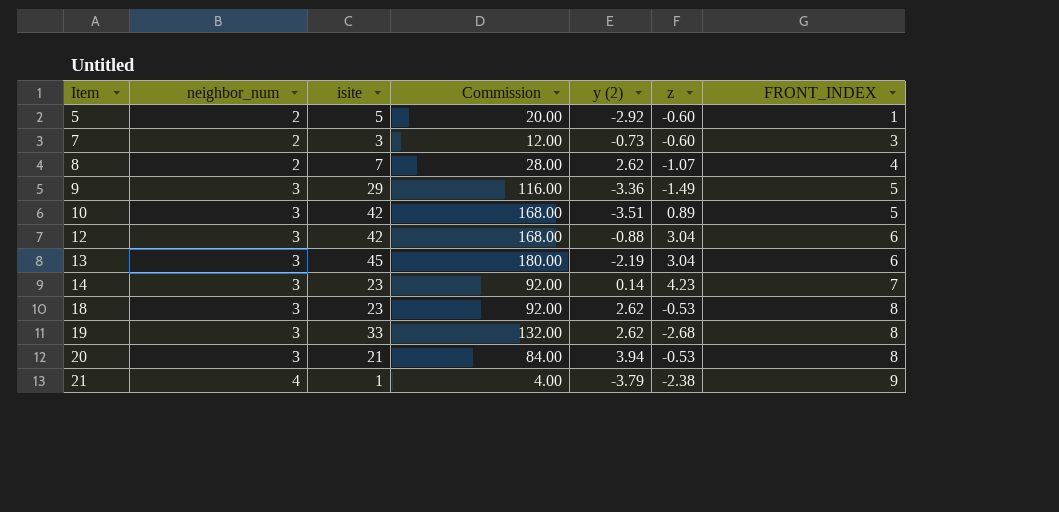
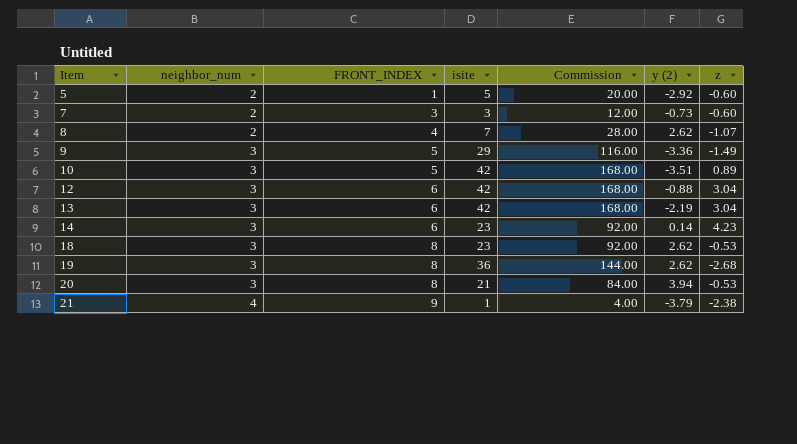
column FRONT_INDEX | position: 7 -> 3
13 | isite: 45 -> 42
13 | Commission: 180.00 -> 168.00
14 | FRONT_INDEX: 7 -> 6
19 | isite: 33 -> 36
19 | Commission: 132.00 -> 144.00

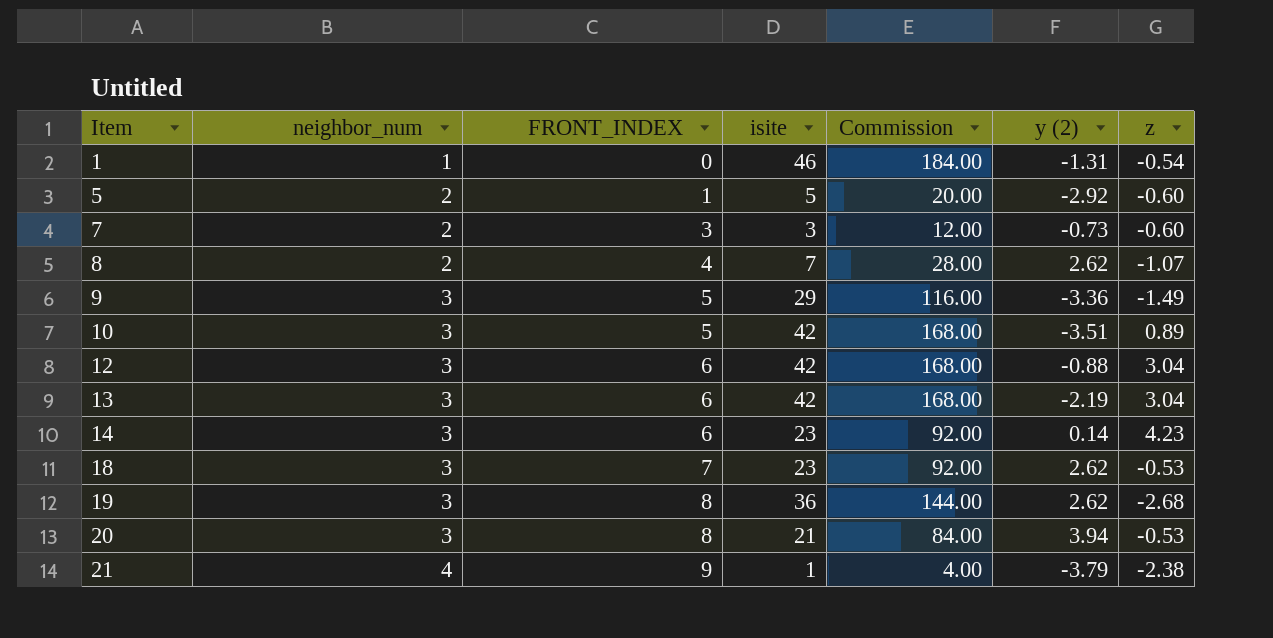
row 1: none -> 1 | 0 | 46 | 184.00 | -1.31 | -0.54
18 | FRONT_INDEX: 8 -> 7

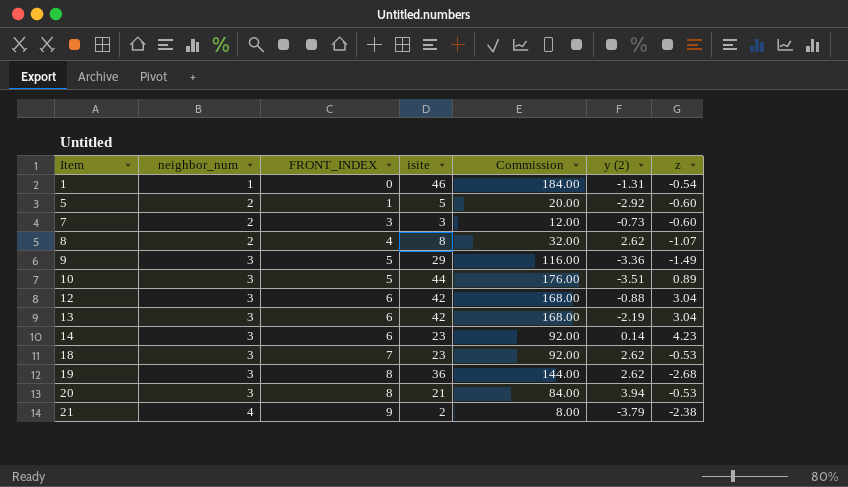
8 | isite: 7 -> 8
8 | Commission: 28.00 -> 32.00
10 | isite: 42 -> 44
10 | Commission: 168.00 -> 176.00
21 | isite: 1 -> 2
21 | Commission: 4.00 -> 8.00

